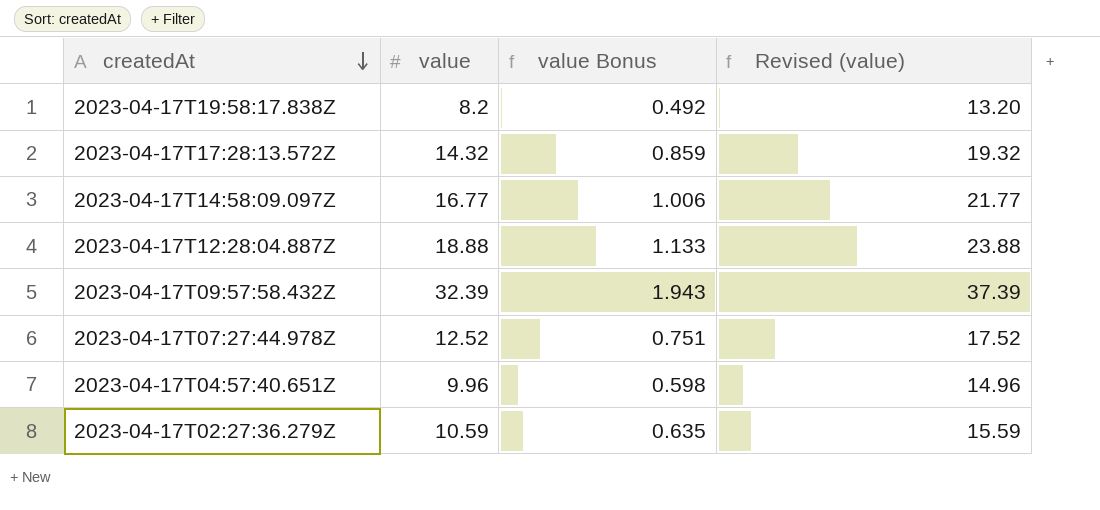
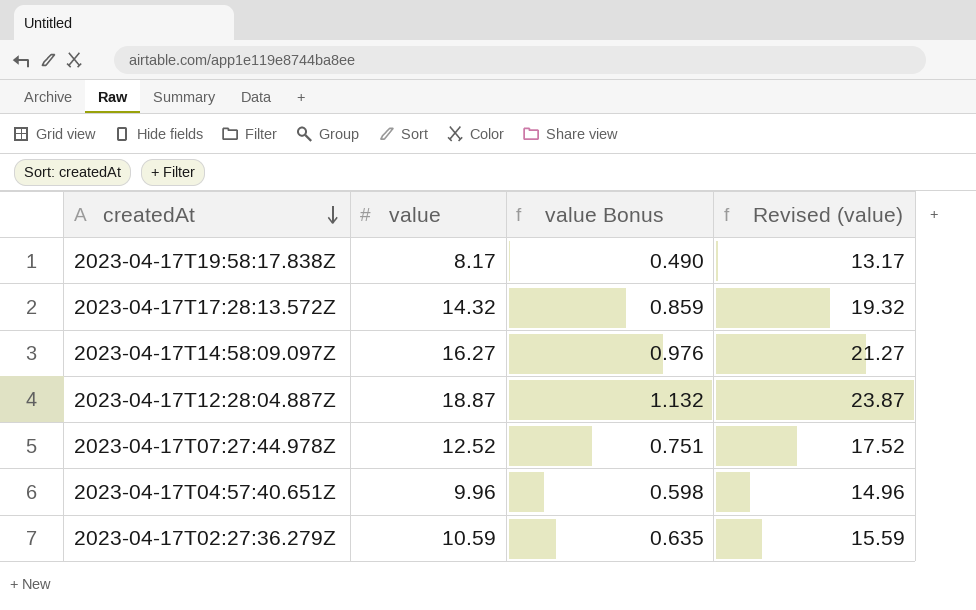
row 2023-04-17T09:57:58.432Z: 32.39 | 1.943 | 37.39 -> none
2023-04-17T19:58:17.838Z | value: 8.2 -> 8.17
2023-04-17T19:58:17.838Z | value Bonus: 0.492 -> 0.490
2023-04-17T19:58:17.838Z | Revised (value): 13.20 -> 13.17
2023-04-17T14:58:09.097Z | value: 16.77 -> 16.27
2023-04-17T14:58:09.097Z | value Bonus: 1.006 -> 0.976
2023-04-17T14:58:09.097Z | Revised (value): 21.77 -> 21.27
2023-04-17T12:28:04.887Z | value: 18.88 -> 18.87
2023-04-17T12:28:04.887Z | value Bonus: 1.133 -> 1.132
2023-04-17T12:28:04.887Z | Revised (value): 23.88 -> 23.87

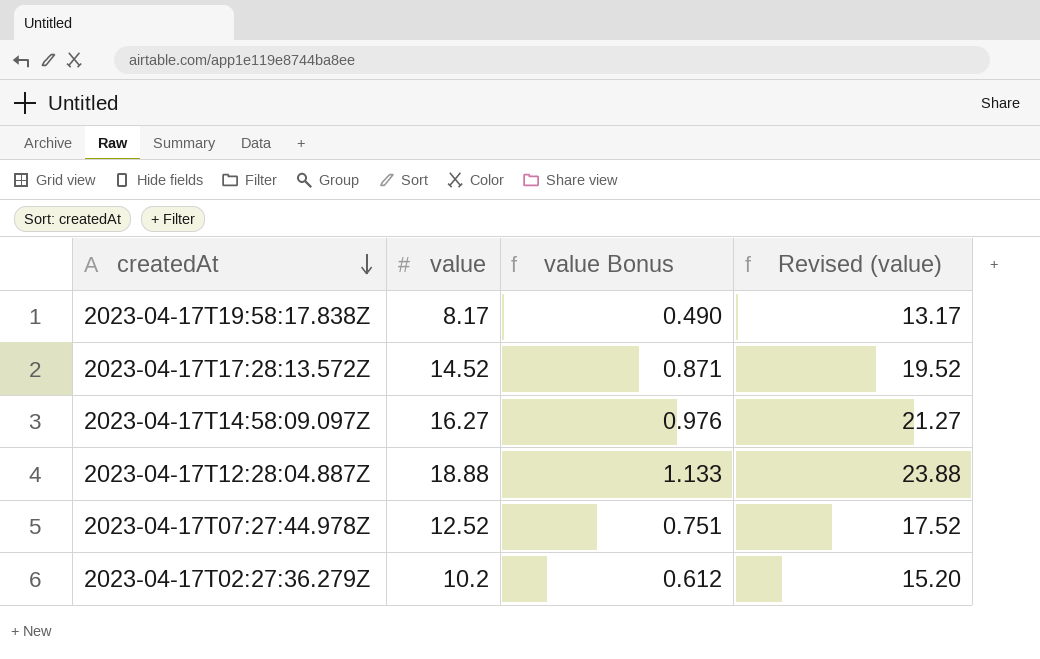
row 2023-04-17T04:57:40.651Z: 9.96 | 0.598 | 14.96 -> none
2023-04-17T17:28:13.572Z | value: 14.32 -> 14.52
2023-04-17T17:28:13.572Z | value Bonus: 0.859 -> 0.871
2023-04-17T17:28:13.572Z | Revised (value): 19.32 -> 19.52
2023-04-17T12:28:04.887Z | value: 18.87 -> 18.88
2023-04-17T12:28:04.887Z | value Bonus: 1.132 -> 1.133
2023-04-17T12:28:04.887Z | Revised (value): 23.87 -> 23.88
2023-04-17T02:27:36.279Z | value: 10.59 -> 10.2
2023-04-17T02:27:36.279Z | value Bonus: 0.635 -> 0.612
2023-04-17T02:27:36.279Z | Revised (value): 15.59 -> 15.20

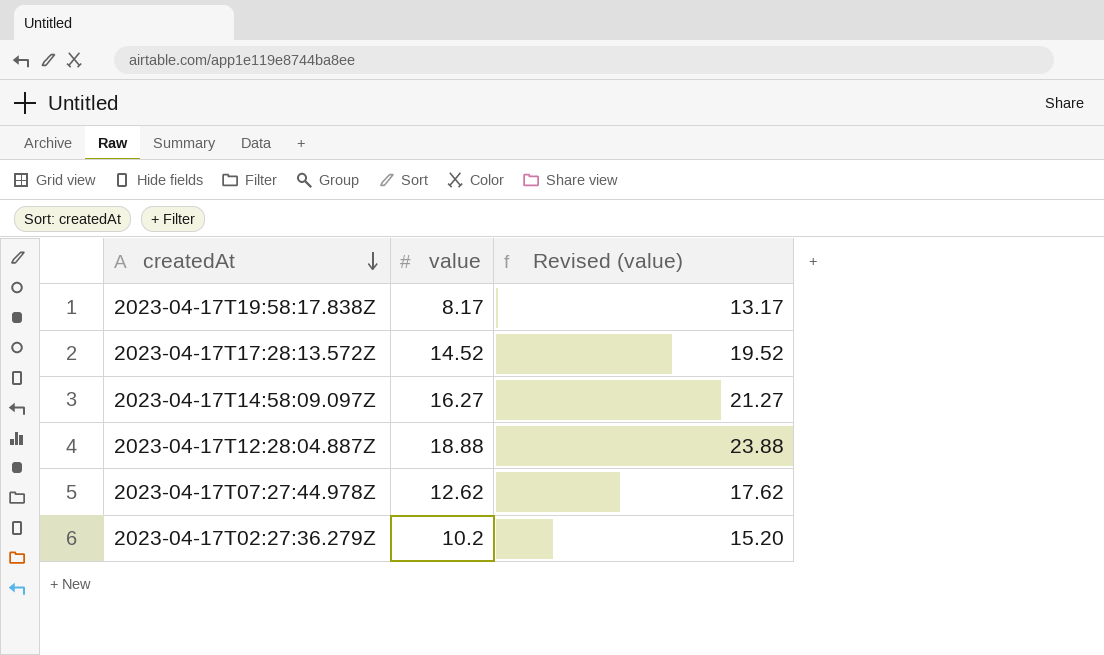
column value Bonus | formula: [value] * 0.06 -> none
2023-04-17T07:27:44.978Z | value: 12.52 -> 12.62
2023-04-17T07:27:44.978Z | Revised (value): 17.52 -> 17.62

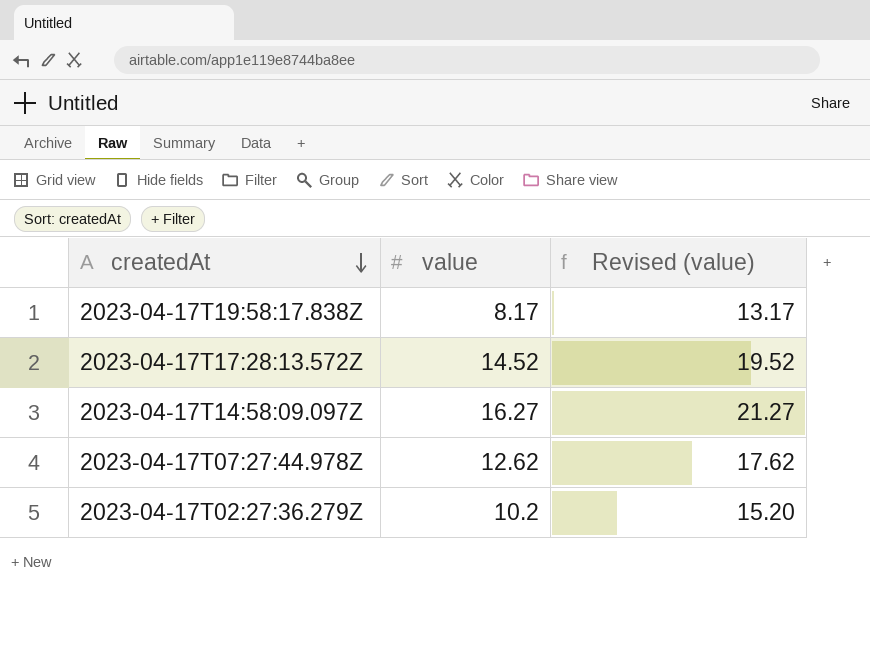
row 2023-04-17T12:28:04.887Z: 18.88 | 23.88 -> none

